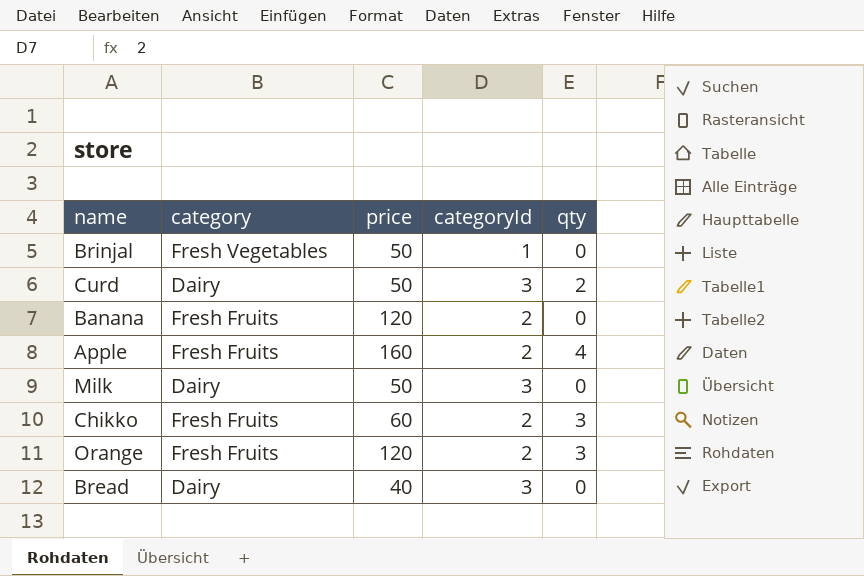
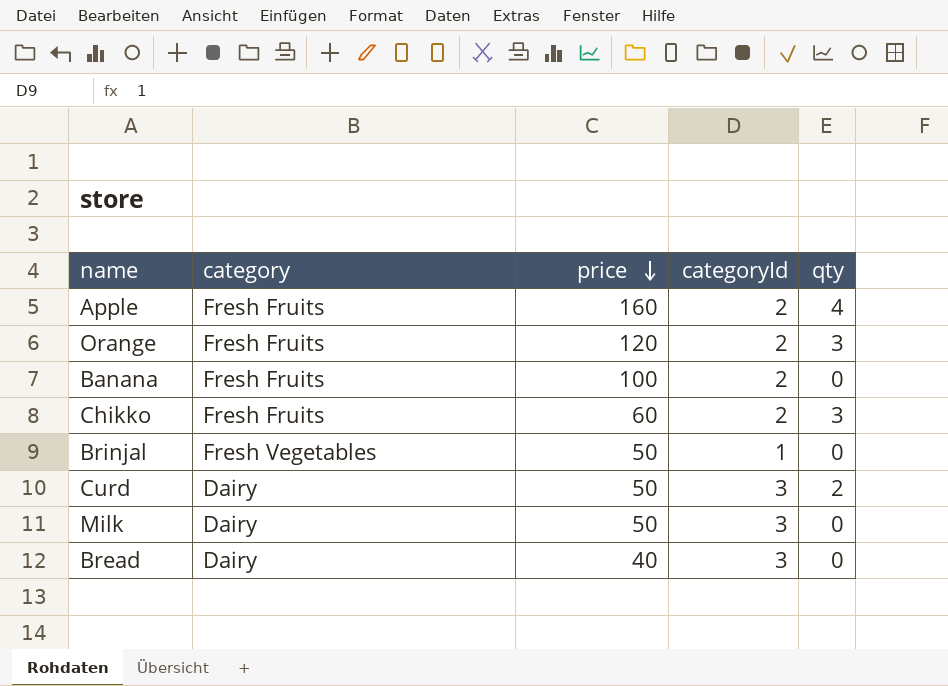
row order: none -> price descending
Banana | price: 120 -> 100

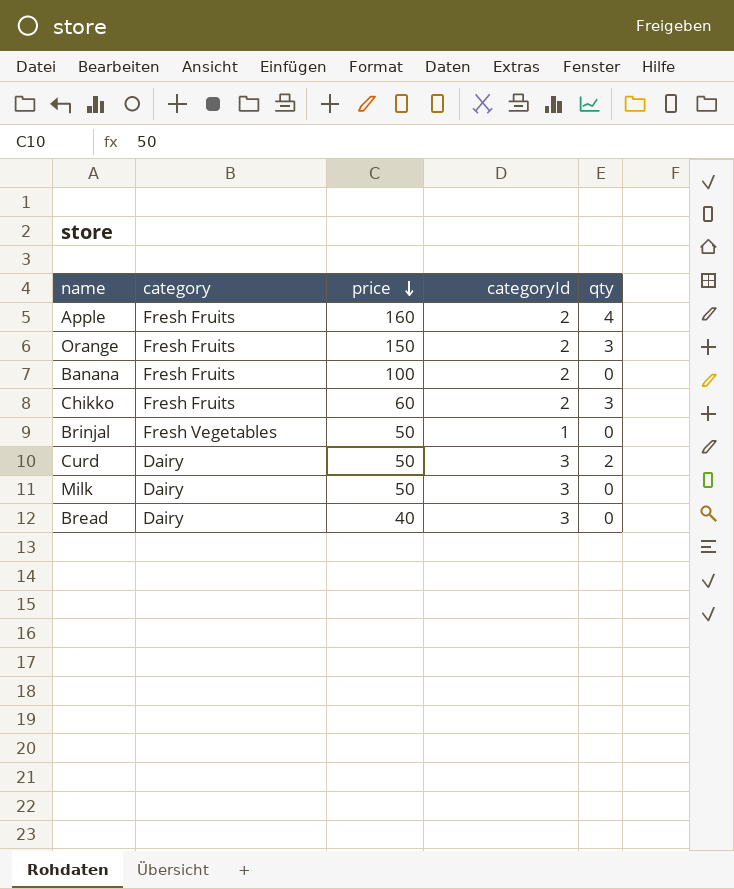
Orange | price: 120 -> 150

